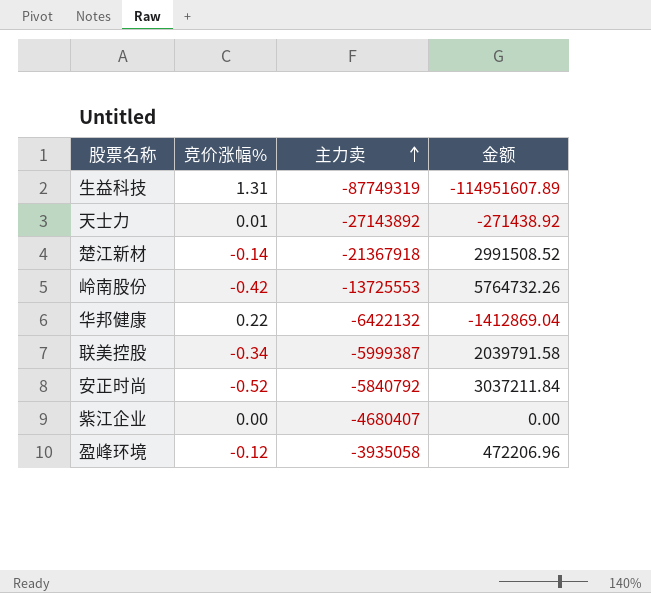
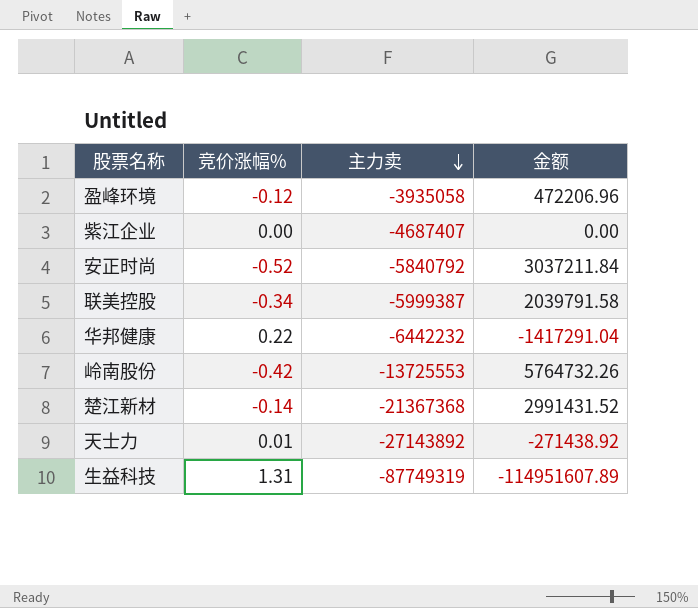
row order: 主力卖 ascending -> 主力卖 descending
紫江企业 | 主力卖: -4680407 -> -4687407
华邦健康 | 主力卖: -6422132 -> -6442232
华邦健康 | 金额: -1412869.04 -> -1417291.04
楚江新材 | 主力卖: -21367918 -> -21367368
楚江新材 | 金额: 2991508.52 -> 2991431.52

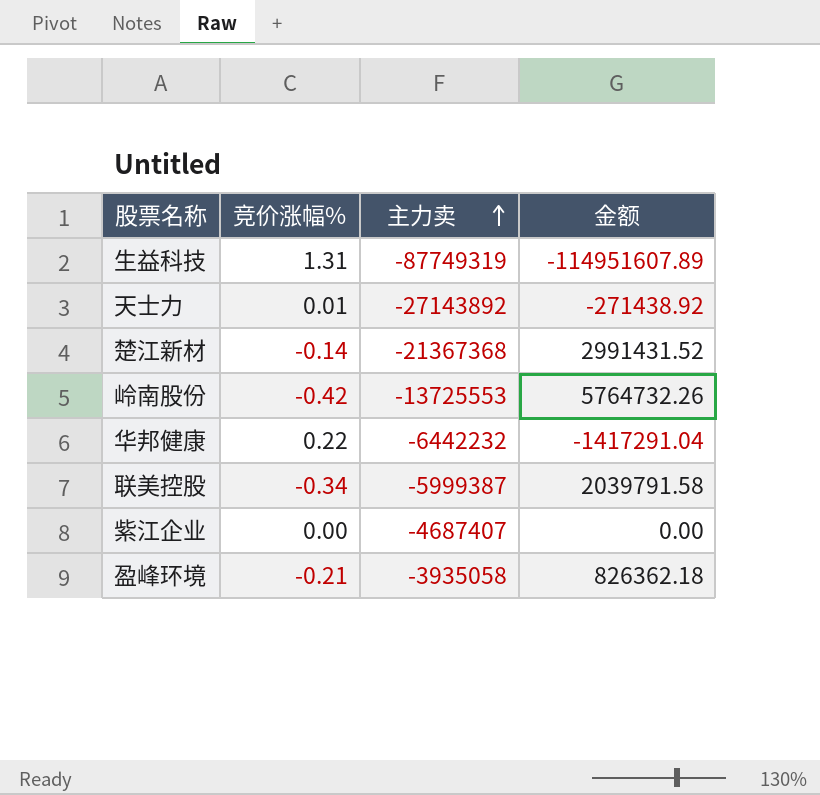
row order: 主力卖 descending -> 主力卖 ascending
row 安正时尚: -0.52 | -5840792 | 3037211.84 -> none
盈峰环境 | 竞价涨幅%: -0.12 -> -0.21
盈峰环境 | 金额: 472206.96 -> 826362.18

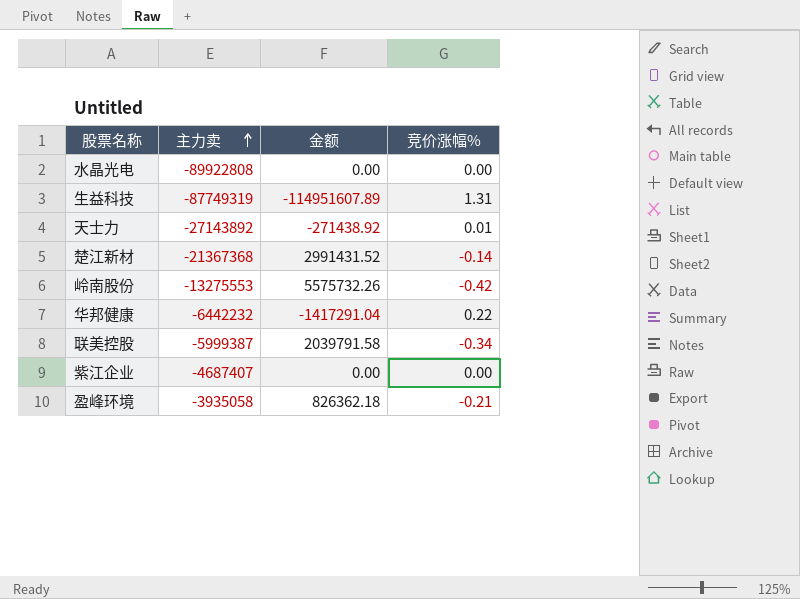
column 竞价涨幅% | position: 2 -> 4
row 水晶光电: none -> -89922808 | 0.00 | 0.00
岭南股份 | 主力卖: -13725553 -> -13275553
岭南股份 | 金额: 5764732.26 -> 5575732.26

